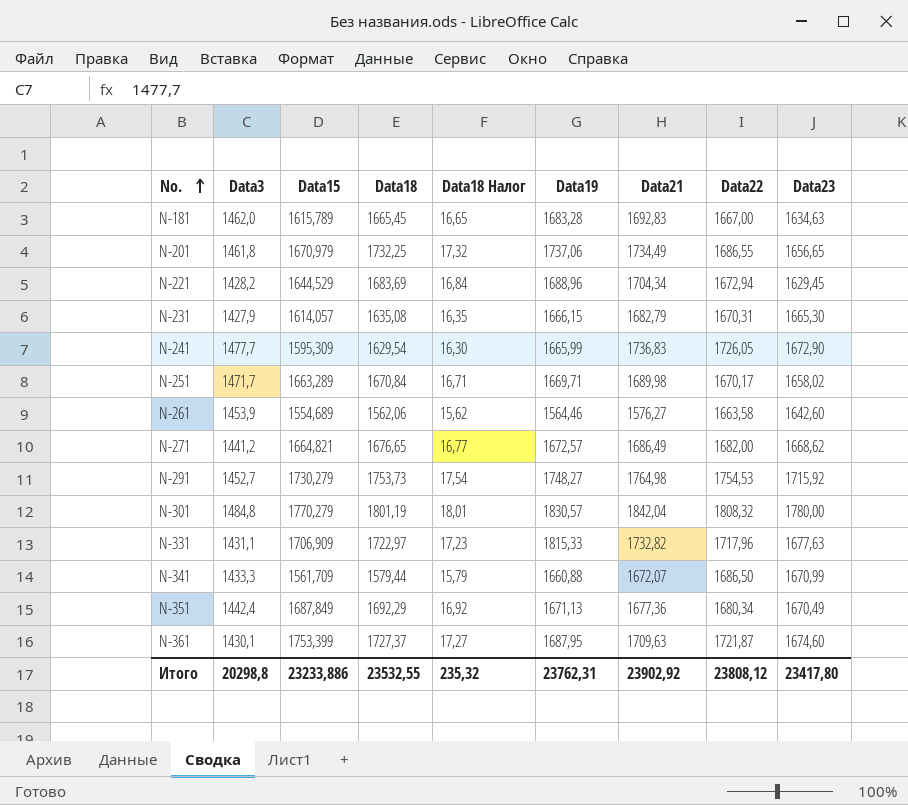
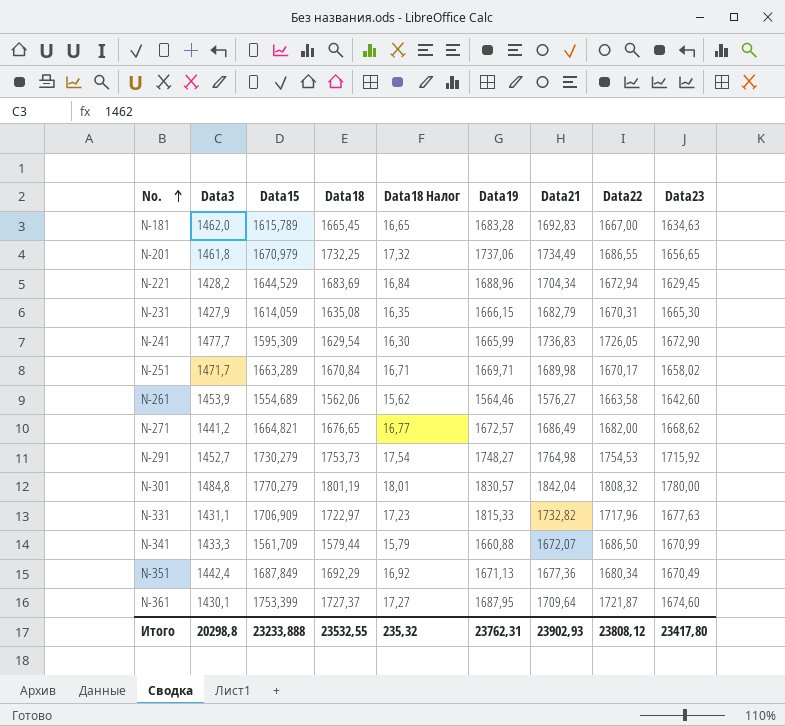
N-231 | Data15: 1614,057 -> 1614,059
N-361 | Data21: 1709,63 -> 1709,64
Итого | Data15: 23233,886 -> 23233,888
Итого | Data21: 23902,92 -> 23902,93

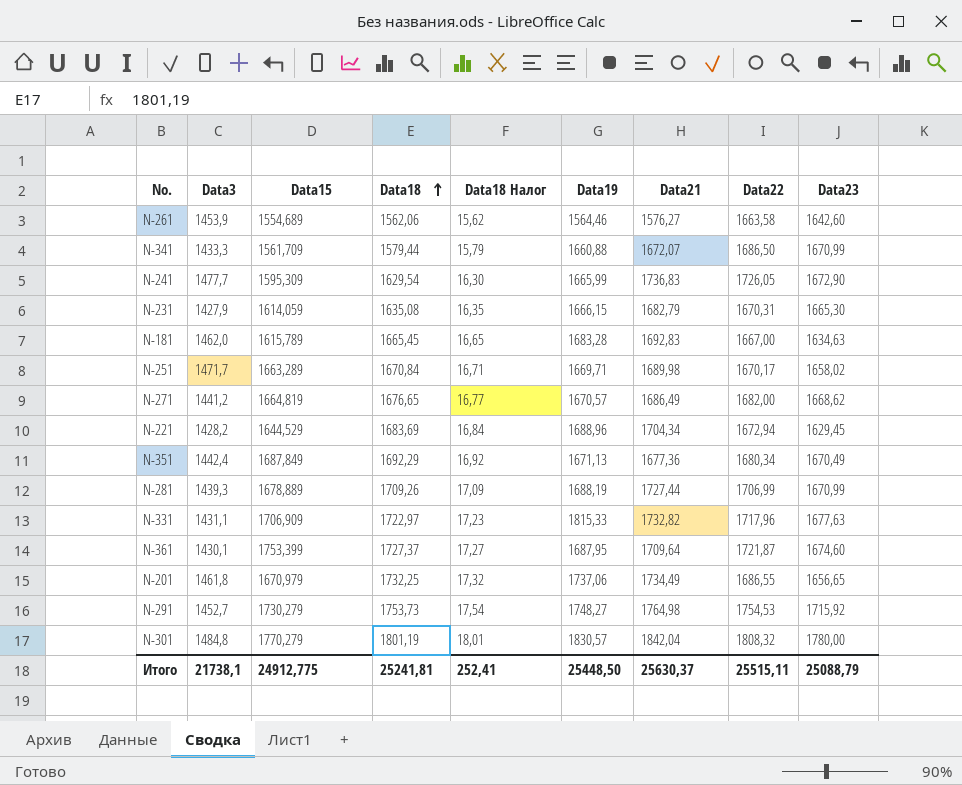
row order: No. ascending -> Data18 ascending
N-271 | Data15: 1664,821 -> 1664,819
N-271 | Data19: 1672,57 -> 1670,57
row N-281: none -> 1439,3 | 1678,889 | 1709,26 | 17,09 | 1688,19 | 1727,44 | 1706,99 | 1670,99
Итого | Data3: 20298,8 -> 21738,1
Итого | Data15: 23233,888 -> 24912,775
Итого | Data18: 23532,55 -> 25241,81
Итого | Data18 Налог: 235,32 -> 252,41
Итого | Data19: 23762,31 -> 25448,50
Итого | Data21: 23902,93 -> 25630,37
Итого | Data22: 23808,12 -> 25515,11
Итого | Data23: 23417,80 -> 25088,79

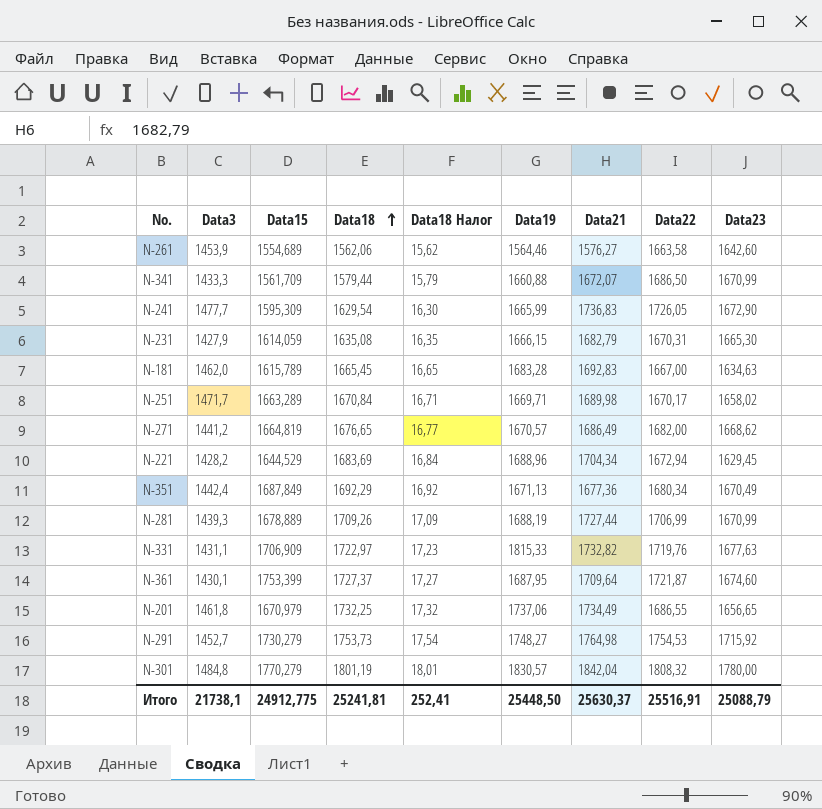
N-331 | Data22: 1717,96 -> 1719,76
Итого | Data22: 25515,11 -> 25516,91

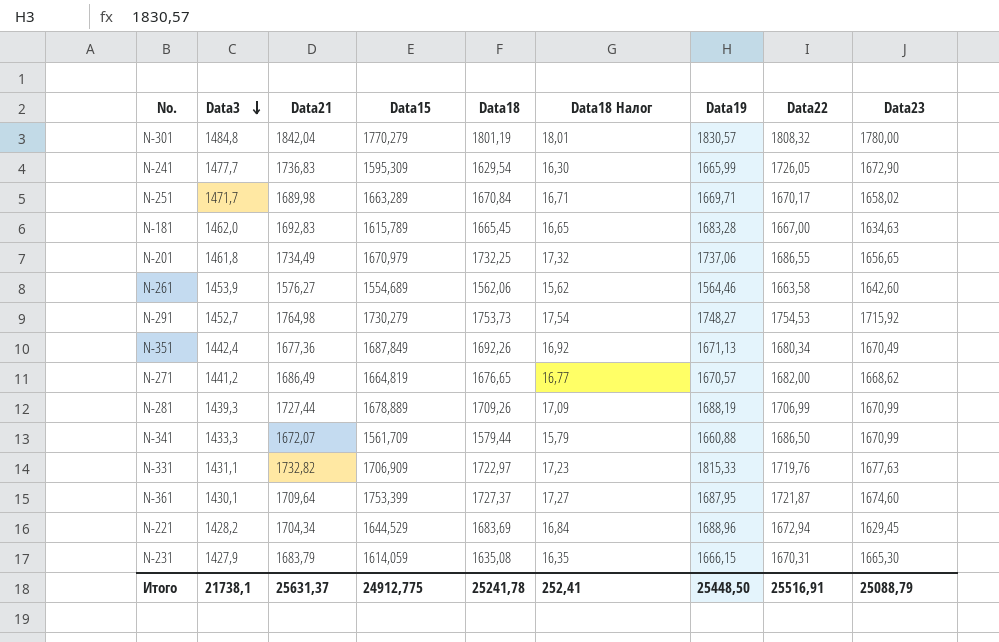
row order: Data18 ascending -> Data3 descending
column Data21 | position: 7 -> 3
N-351 | Data18: 1692,29 -> 1692,26
N-231 | Data21: 1682,79 -> 1683,79
Итого | Data21: 25630,37 -> 25631,37
Итого | Data18: 25241,81 -> 25241,78

